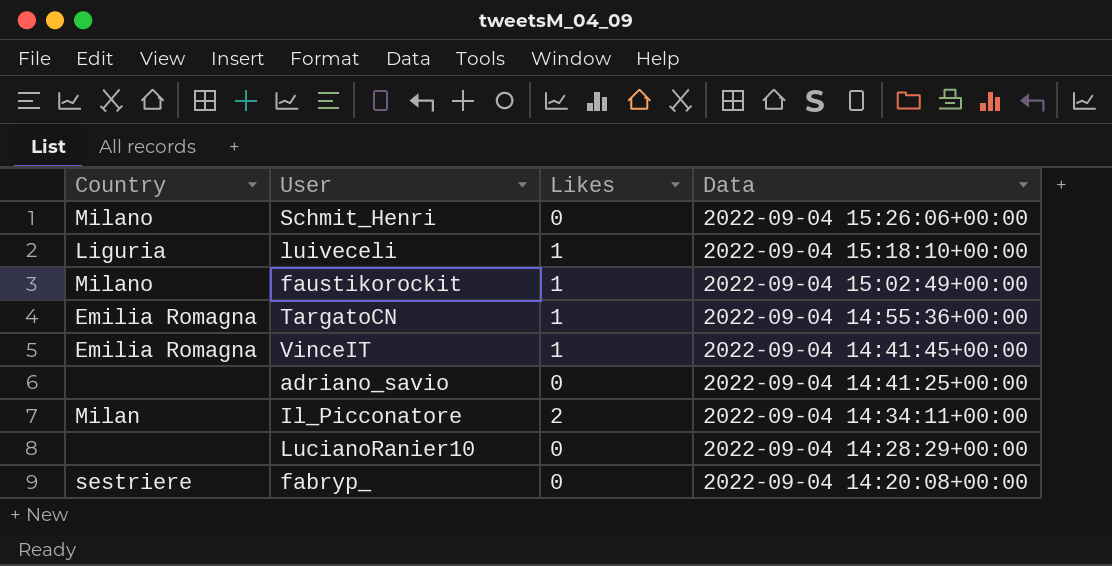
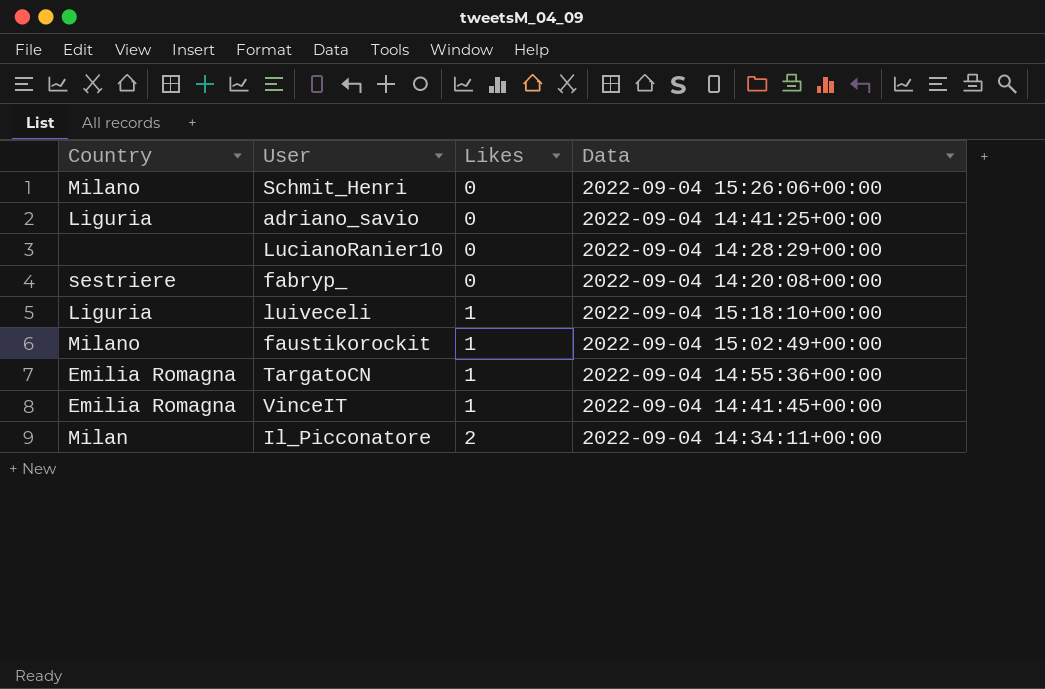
row order: Data descending -> Likes ascending
adriano_savio | Country: none -> Liguria

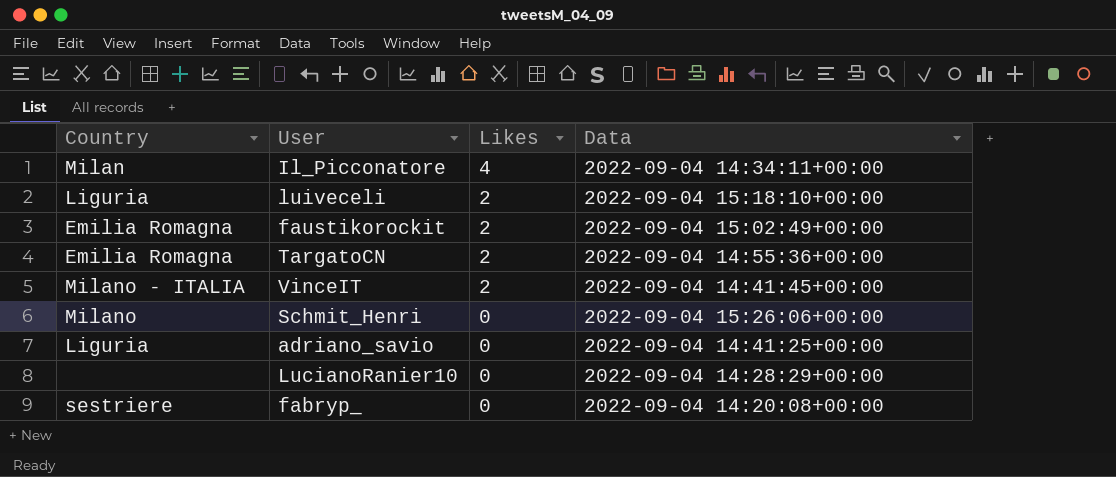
row order: Likes ascending -> Likes descending
Il_Picconatore | Likes: 2 -> 4
luiveceli | Likes: 1 -> 2
faustikorockit | Country: Milano -> Emilia Romagna
faustikorockit | Likes: 1 -> 2
TargatoCN | Likes: 1 -> 2
VinceIT | Country: Emilia Romagna -> Milano - ITALIA
VinceIT | Likes: 1 -> 2

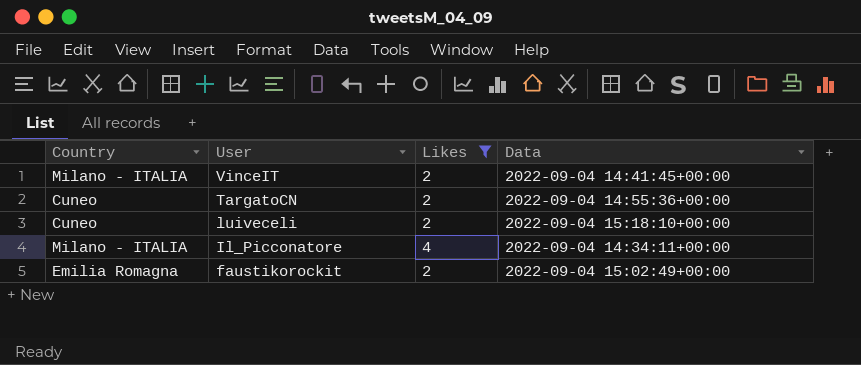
filter: none -> Likes != 0
row order: Likes descending -> User descending
TargatoCN | Country: Emilia Romagna -> Cuneo
luiveceli | Country: Liguria -> Cuneo
Il_Picconatore | Country: Milan -> Milano - ITALIA

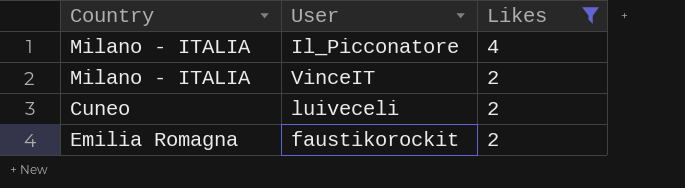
row order: User descending -> Likes descending
column Data | position: 4 -> none
row TargatoCN: Cuneo | 2 | 2022-09-04 14:55:36+00:00 -> none

